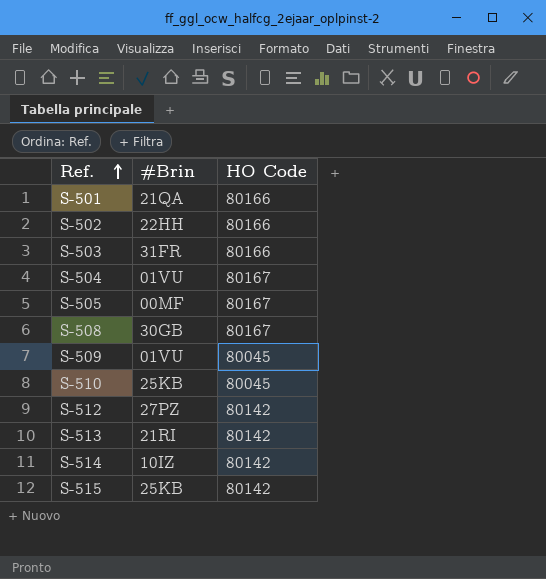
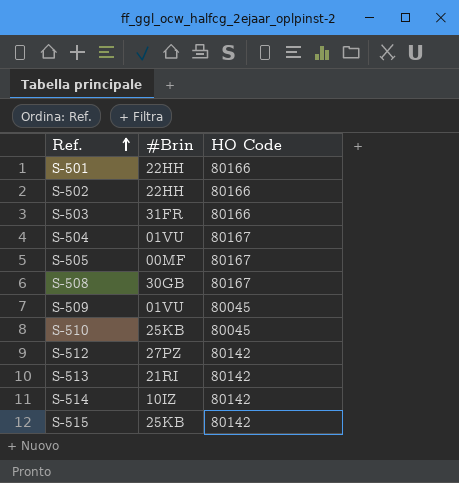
S-501 | #Brin: 21QA -> 22HH

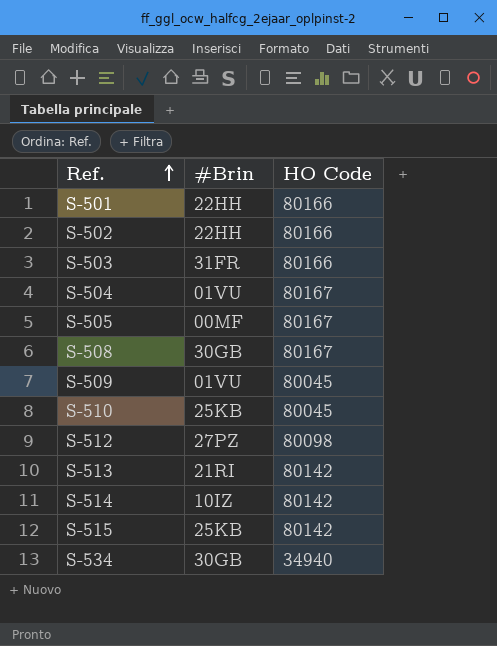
S-512 | HO Code: 80142 -> 80098
row S-534: none -> 30GB | 34940

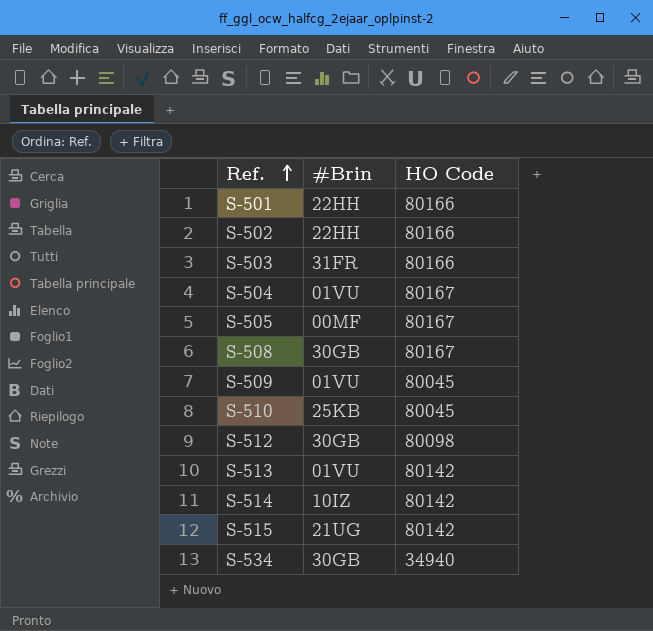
S-512 | #Brin: 27PZ -> 30GB
S-513 | #Brin: 21RI -> 01VU
S-515 | #Brin: 25KB -> 21UG

